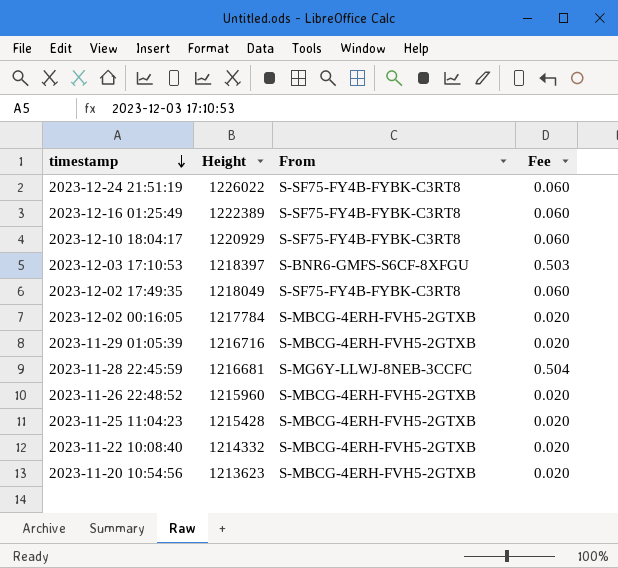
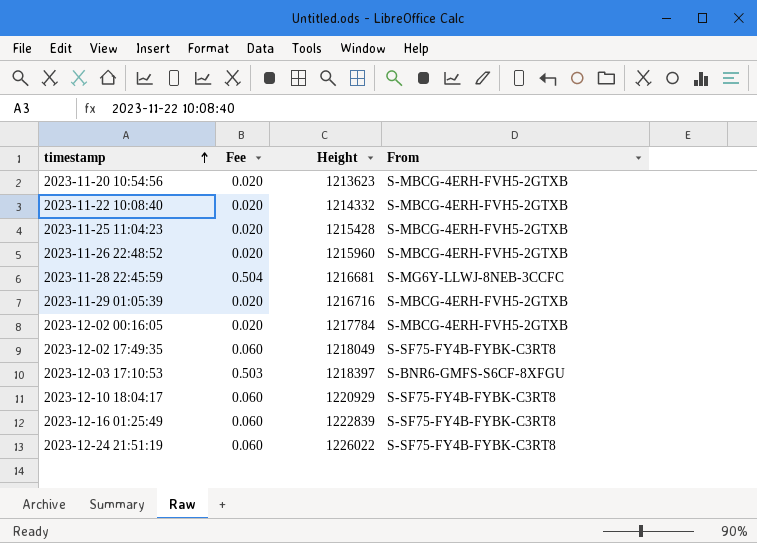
row order: timestamp descending -> timestamp ascending
column Fee | position: 4 -> 2
2023-12-16 01:25:49 | Height: 1222389 -> 1222839

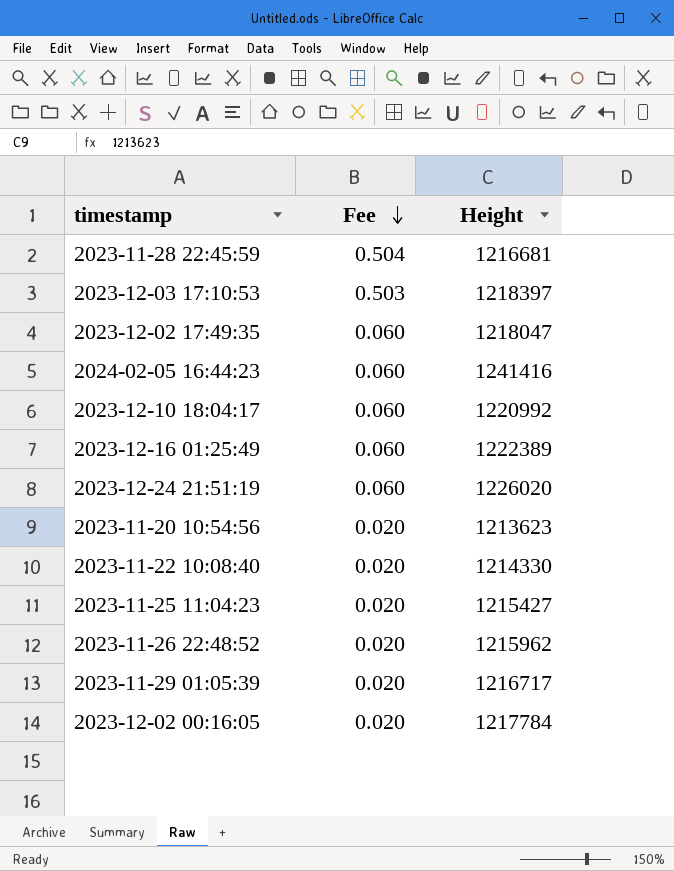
row order: timestamp ascending -> Fee descending
column From | position: 4 -> none
2023-12-02 17:49:35 | Height: 1218049 -> 1218047
row 2024-02-05 16:44:23: none -> 0.060 | 1241416
2023-12-10 18:04:17 | Height: 1220929 -> 1220992
2023-12-16 01:25:49 | Height: 1222839 -> 1222389
2023-12-24 21:51:19 | Height: 1226022 -> 1226020
2023-11-22 10:08:40 | Height: 1214332 -> 1214330
2023-11-25 11:04:23 | Height: 1215428 -> 1215427
2023-11-26 22:48:52 | Height: 1215960 -> 1215962
2023-11-29 01:05:39 | Height: 1216716 -> 1216717

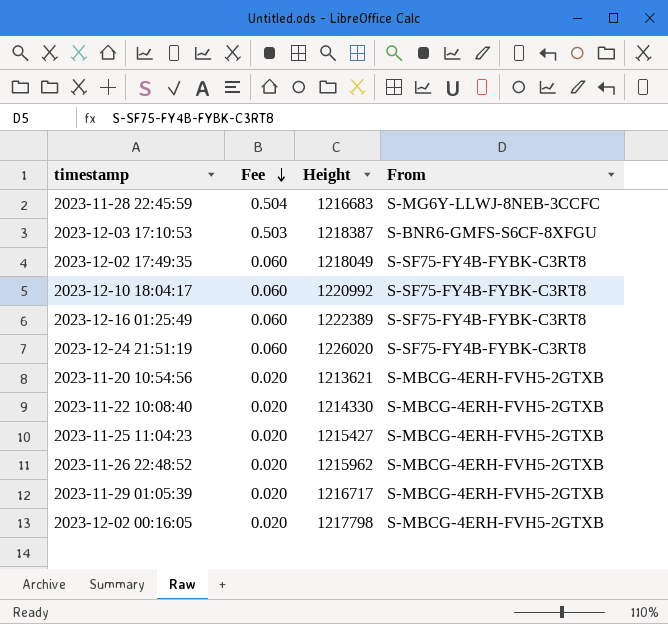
column From | position: none -> 4
row 2024-02-05 16:44:23: 0.060 | 1241416 -> none
2023-11-28 22:45:59 | Height: 1216681 -> 1216683
2023-12-03 17:10:53 | Height: 1218397 -> 1218387
2023-12-02 17:49:35 | Height: 1218047 -> 1218049
2023-11-20 10:54:56 | Height: 1213623 -> 1213621
2023-12-02 00:16:05 | Height: 1217784 -> 1217798

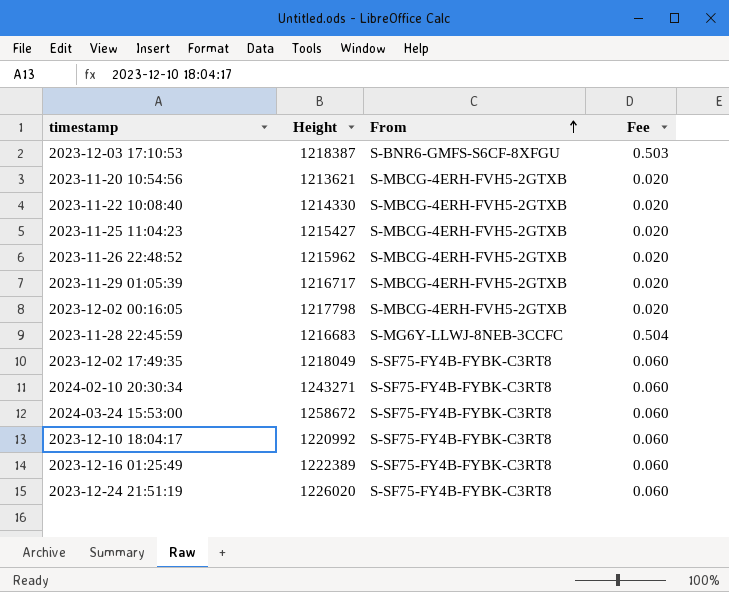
row order: Fee descending -> From ascending
column Fee | position: 2 -> 4
row 2024-02-10 20:30:34: none -> 1243271 | S-SF75-FY4B-FYBK-C3RT8 | 0.060
row 2024-03-24 15:53:00: none -> 1258672 | S-SF75-FY4B-FYBK-C3RT8 | 0.060

